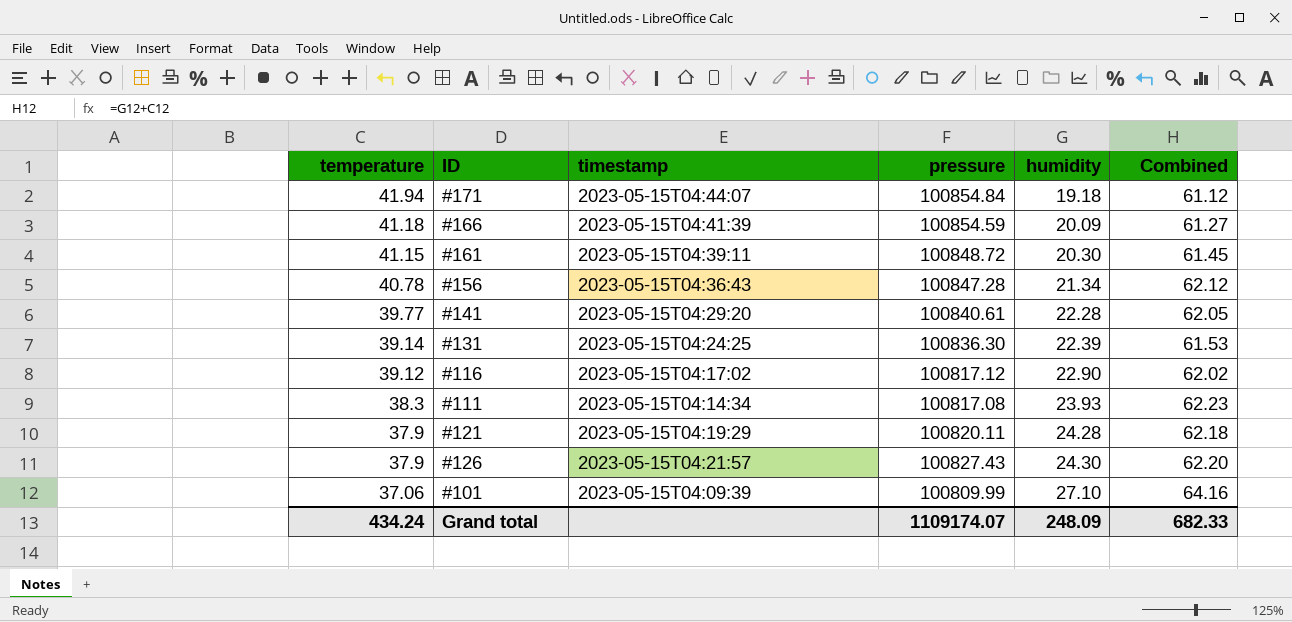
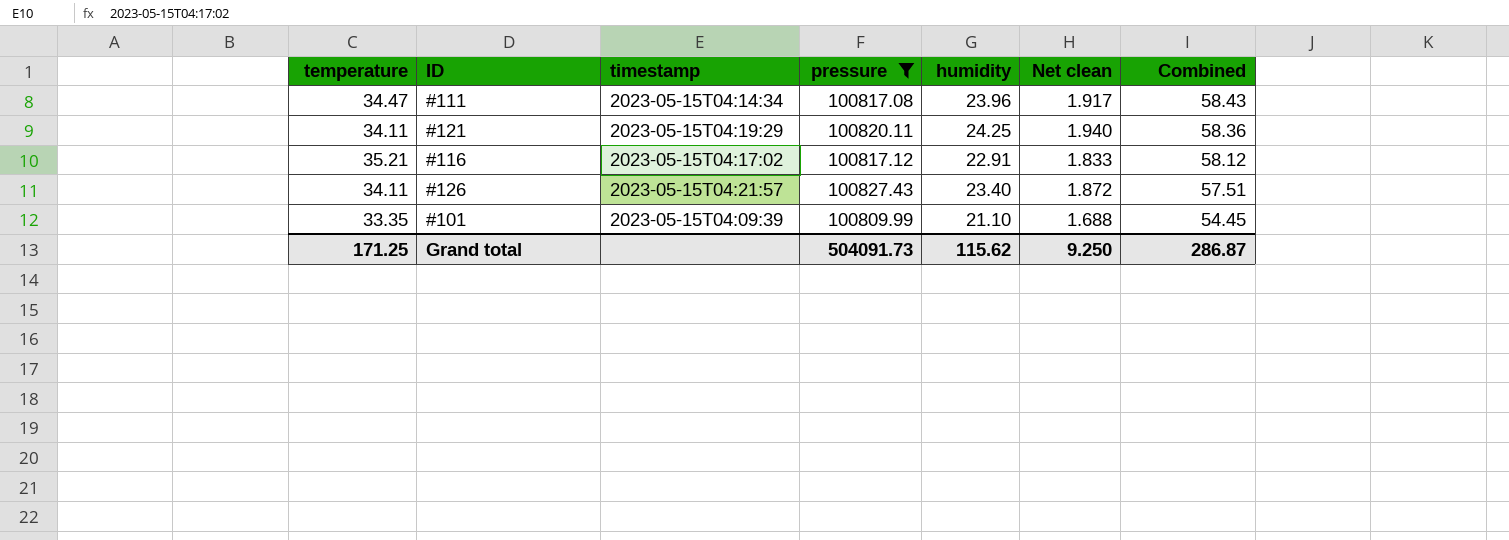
filter: none -> pressure <= 100827.43
row order: temperature descending -> Combined descending
column Net clean | formula: none -> [humidity] * 0.08
#111 | temperature: 38.3 -> 34.47
#111 | humidity: 23.93 -> 23.96
#111 | Combined: 62.23 -> 58.43
#121 | temperature: 37.9 -> 34.11
#121 | humidity: 24.28 -> 24.25
#121 | Combined: 62.18 -> 58.36
#116 | temperature: 39.12 -> 35.21
#116 | humidity: 22.90 -> 22.91
#116 | Combined: 62.02 -> 58.12
#126 | temperature: 37.9 -> 34.11
#126 | humidity: 24.30 -> 23.40
#126 | Combined: 62.20 -> 57.51
#101 | temperature: 37.06 -> 33.35
#101 | humidity: 27.10 -> 21.10
#101 | Combined: 64.16 -> 54.45
Grand total | temperature: 434.24 -> 171.25
Grand total | pressure: 1109174.07 -> 504091.73
Grand total | humidity: 248.09 -> 115.62
Grand total | Combined: 682.33 -> 286.87

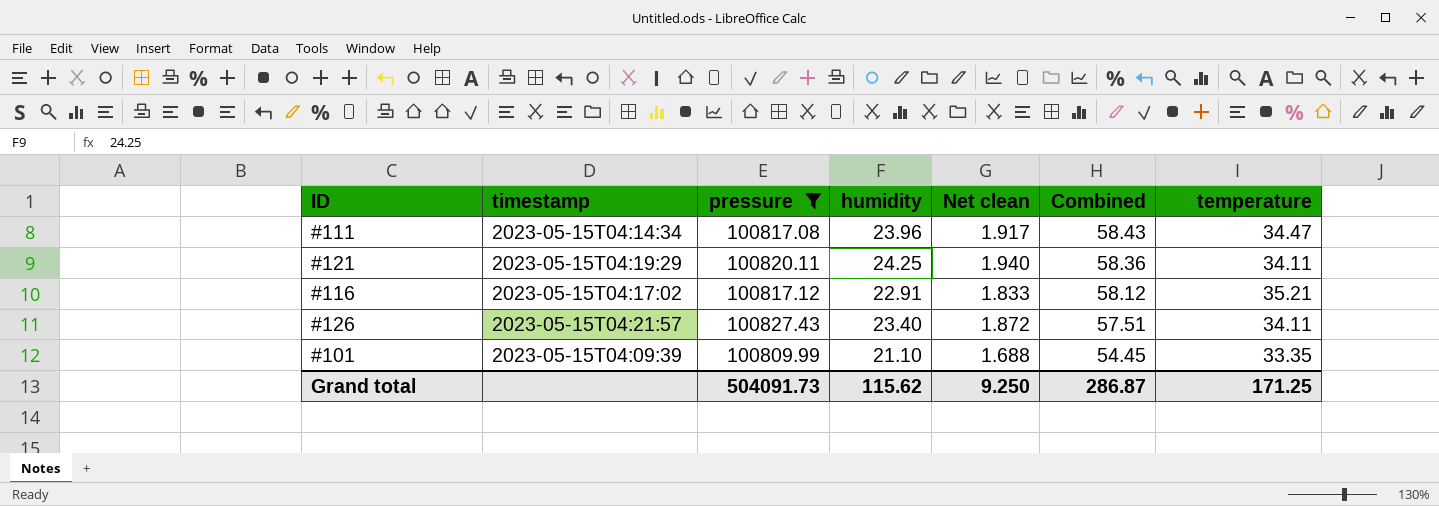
column temperature | position: 1 -> 7

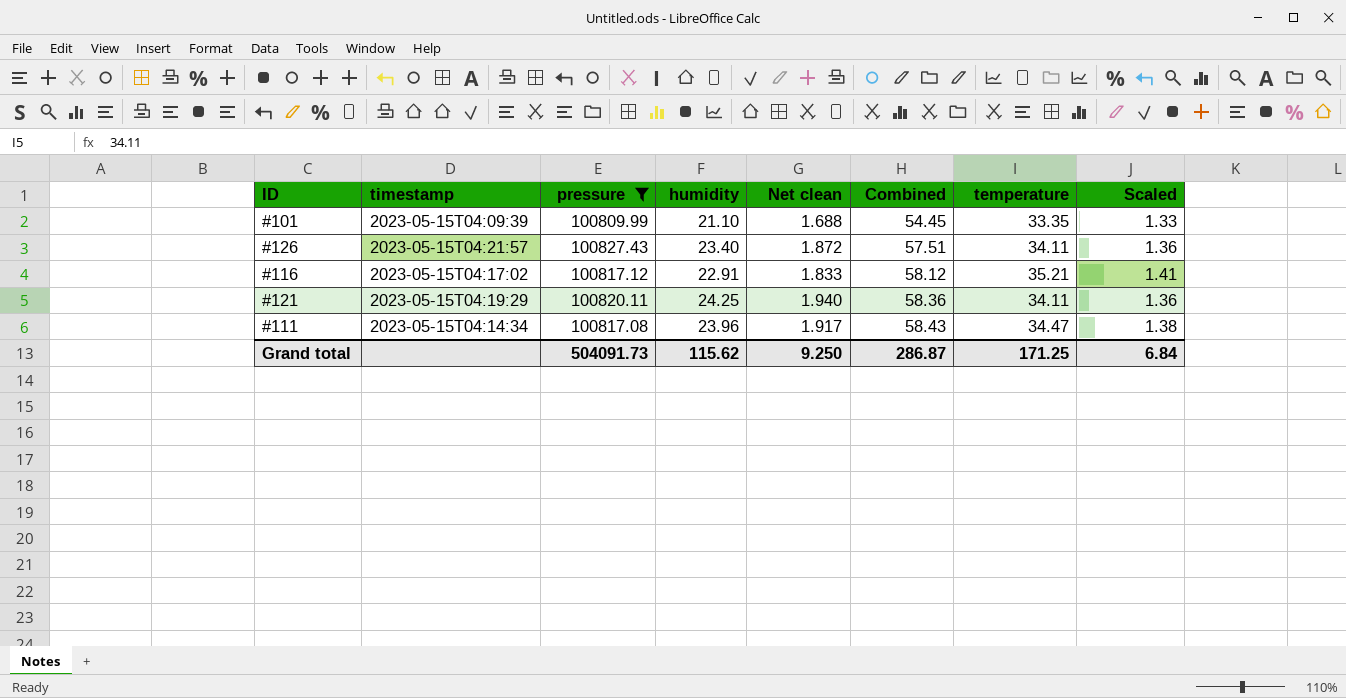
row order: Combined descending -> Combined ascending
column Scaled | formula: none -> [temperature] * 0.04

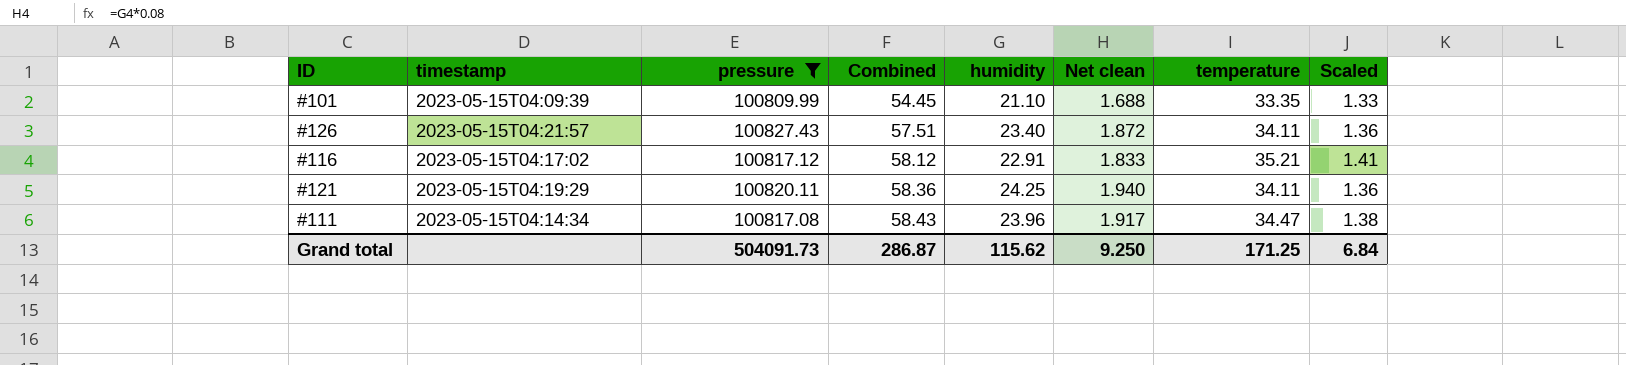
column Combined | position: 6 -> 4

